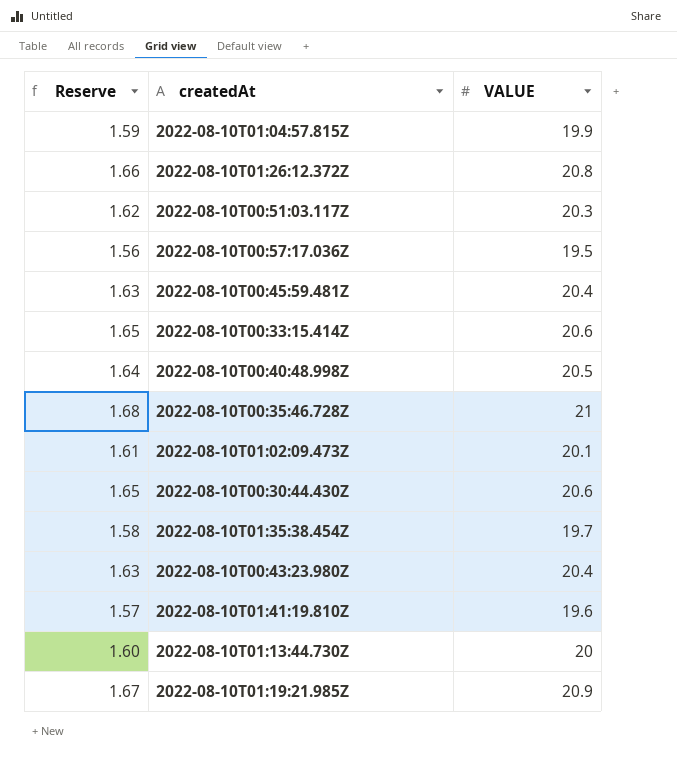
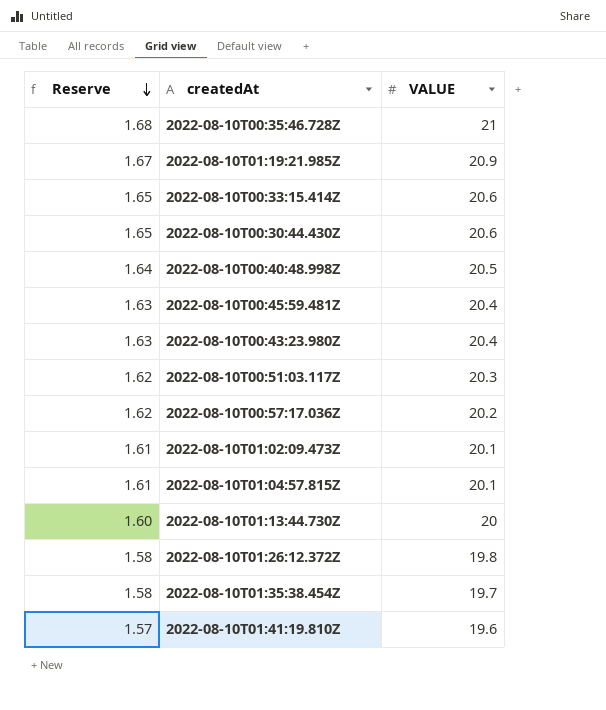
row order: none -> Reserve descending
2022-08-10T00:57:17.036Z | Reserve: 1.56 -> 1.62
2022-08-10T00:57:17.036Z | VALUE: 19.5 -> 20.2
2022-08-10T01:04:57.815Z | Reserve: 1.59 -> 1.61
2022-08-10T01:04:57.815Z | VALUE: 19.9 -> 20.1
2022-08-10T01:26:12.372Z | Reserve: 1.66 -> 1.58
2022-08-10T01:26:12.372Z | VALUE: 20.8 -> 19.8

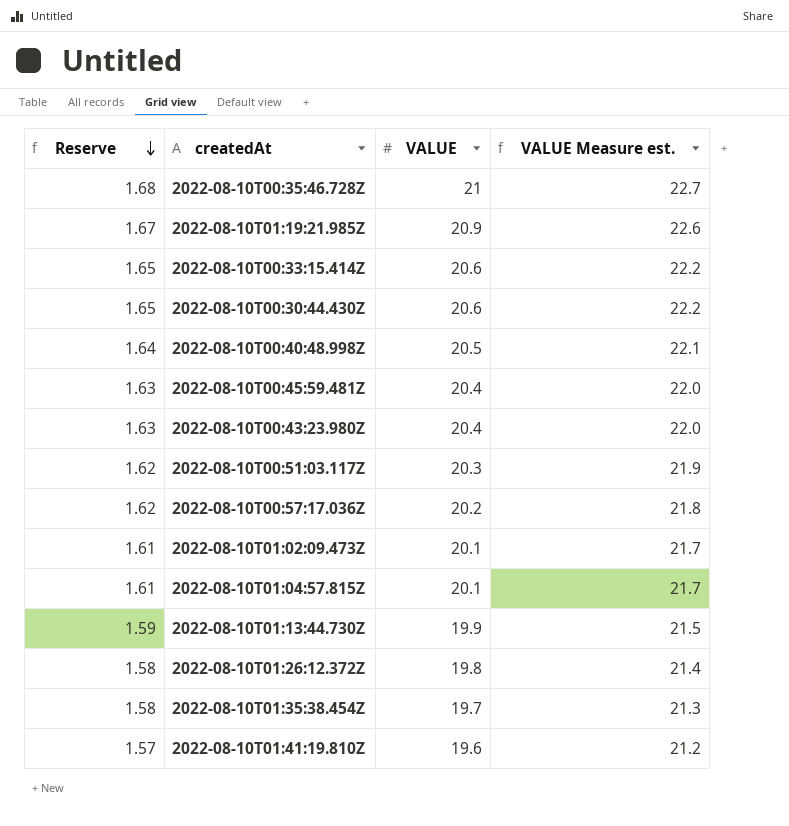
column VALUE Measure est. | formula: none -> [VALUE] * 1.08
2022-08-10T01:13:44.730Z | Reserve: 1.60 -> 1.59
2022-08-10T01:13:44.730Z | VALUE: 20 -> 19.9

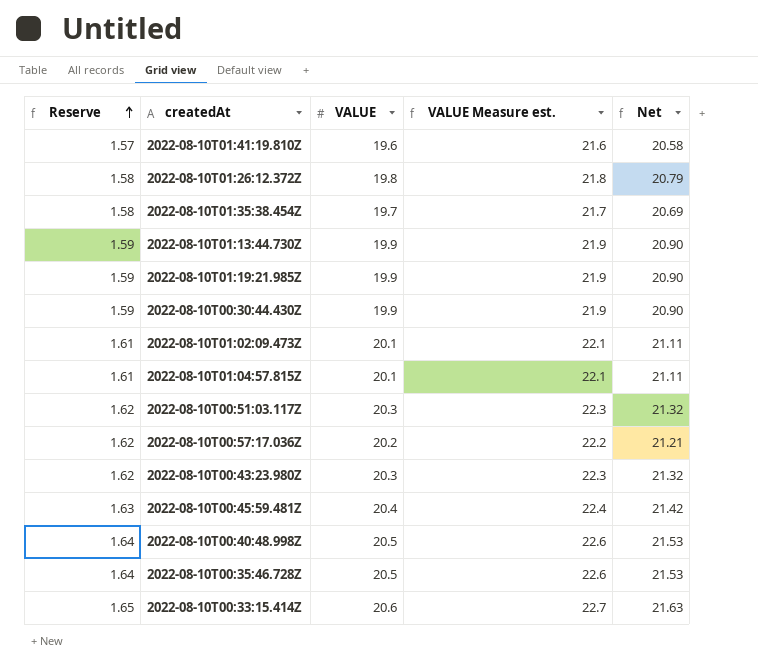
row order: Reserve descending -> Reserve ascending
column VALUE Measure est. | formula: [VALUE] * 1.08 -> [VALUE] * 1.1
column Net | formula: none -> [VALUE] * 1.05
2022-08-10T01:19:21.985Z | Reserve: 1.67 -> 1.59
2022-08-10T01:19:21.985Z | VALUE: 20.9 -> 19.9
2022-08-10T00:30:44.430Z | Reserve: 1.65 -> 1.59
2022-08-10T00:30:44.430Z | VALUE: 20.6 -> 19.9
2022-08-10T00:43:23.980Z | Reserve: 1.63 -> 1.62
2022-08-10T00:43:23.980Z | VALUE: 20.4 -> 20.3
2022-08-10T00:35:46.728Z | Reserve: 1.68 -> 1.64
2022-08-10T00:35:46.728Z | VALUE: 21 -> 20.5

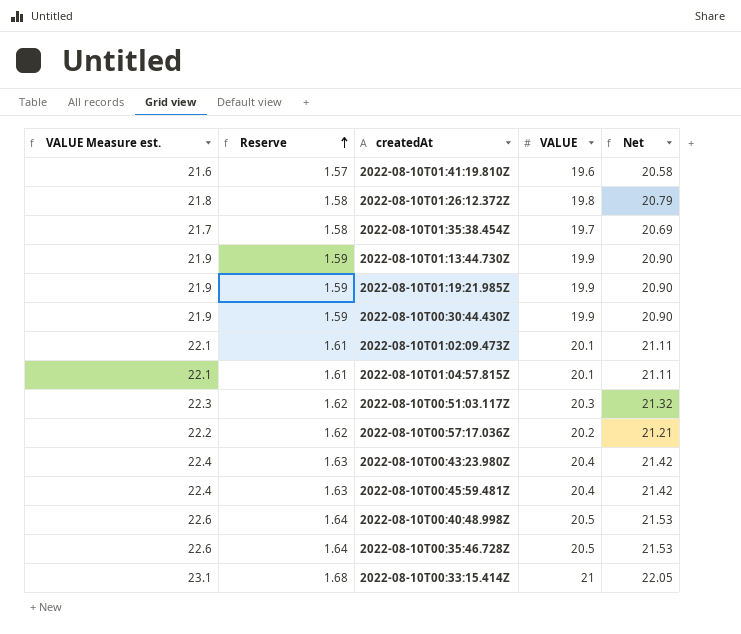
column VALUE Measure est. | position: 4 -> 1
2022-08-10T00:43:23.980Z | VALUE Measure est.: 22.3 -> 22.4
2022-08-10T00:43:23.980Z | Reserve: 1.62 -> 1.63
2022-08-10T00:43:23.980Z | VALUE: 20.3 -> 20.4
2022-08-10T00:43:23.980Z | Net: 21.32 -> 21.42
2022-08-10T00:33:15.414Z | VALUE Measure est.: 22.7 -> 23.1
2022-08-10T00:33:15.414Z | Reserve: 1.65 -> 1.68
2022-08-10T00:33:15.414Z | VALUE: 20.6 -> 21
2022-08-10T00:33:15.414Z | Net: 21.63 -> 22.05

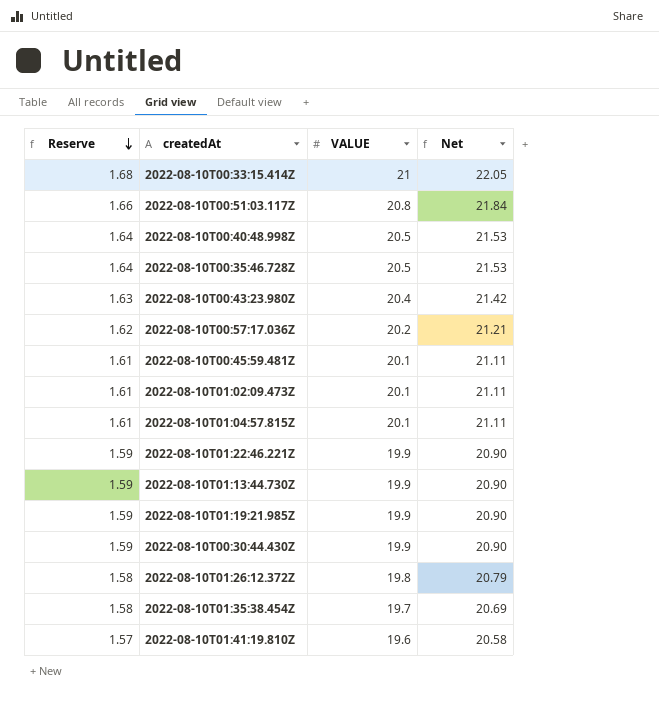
row order: Reserve ascending -> Reserve descending
column VALUE Measure est. | formula: [VALUE] * 1.1 -> none
2022-08-10T00:51:03.117Z | Reserve: 1.62 -> 1.66
2022-08-10T00:51:03.117Z | VALUE: 20.3 -> 20.8
2022-08-10T00:51:03.117Z | Net: 21.32 -> 21.84
2022-08-10T00:45:59.481Z | Reserve: 1.63 -> 1.61
2022-08-10T00:45:59.481Z | VALUE: 20.4 -> 20.1
2022-08-10T00:45:59.481Z | Net: 21.42 -> 21.11
row 2022-08-10T01:22:46.221Z: none -> 1.59 | 19.9 | 20.90

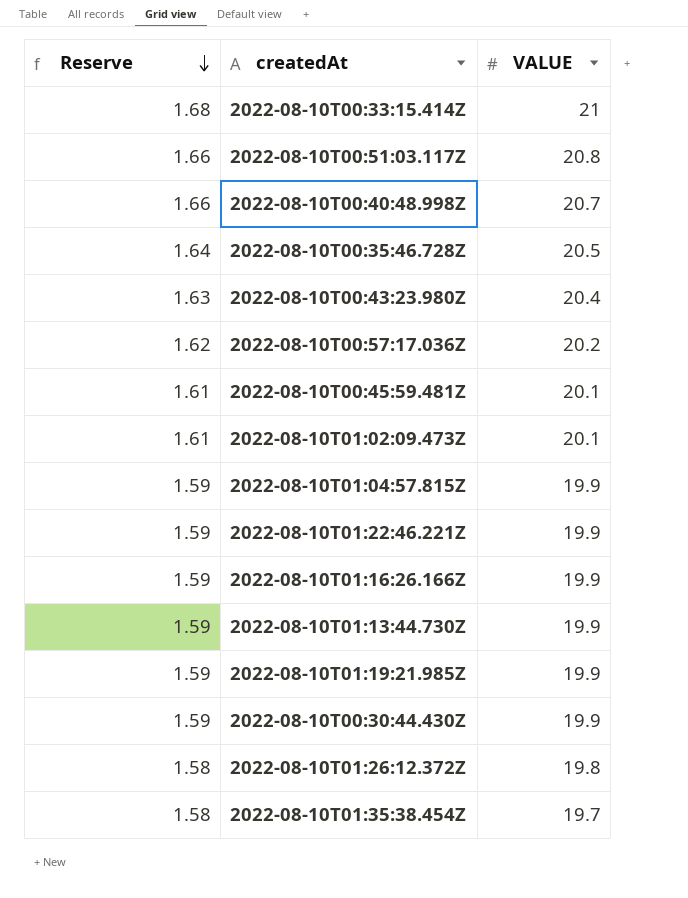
column Net | formula: [VALUE] * 1.05 -> none
row 2022-08-10T01:41:19.810Z: 1.57 | 19.6 | 20.58 -> none
2022-08-10T00:40:48.998Z | Reserve: 1.64 -> 1.66
2022-08-10T00:40:48.998Z | VALUE: 20.5 -> 20.7
2022-08-10T01:04:57.815Z | Reserve: 1.61 -> 1.59
2022-08-10T01:04:57.815Z | VALUE: 20.1 -> 19.9
row 2022-08-10T01:16:26.166Z: none -> 1.59 | 19.9

